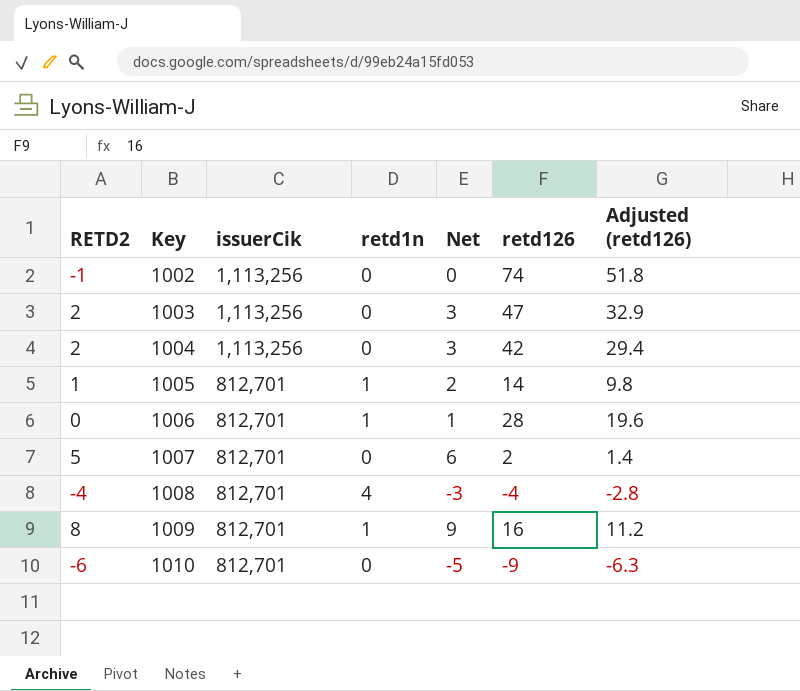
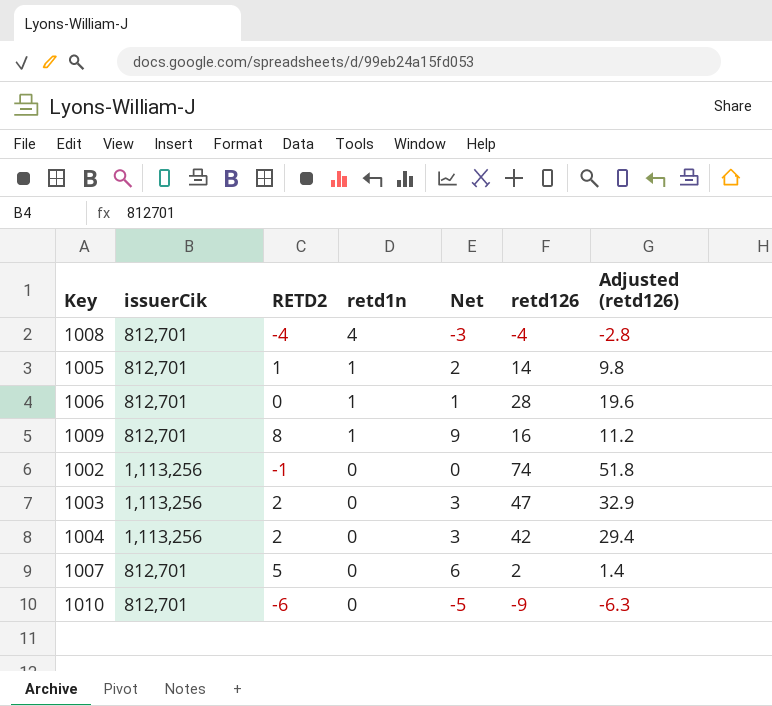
row order: Key ascending -> retd1n descending
column RETD2 | position: 1 -> 3

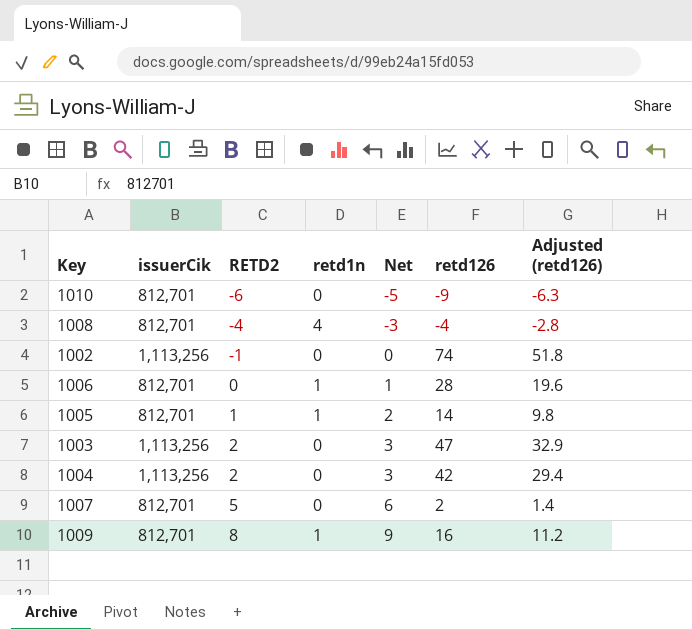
row order: retd1n descending -> RETD2 ascending

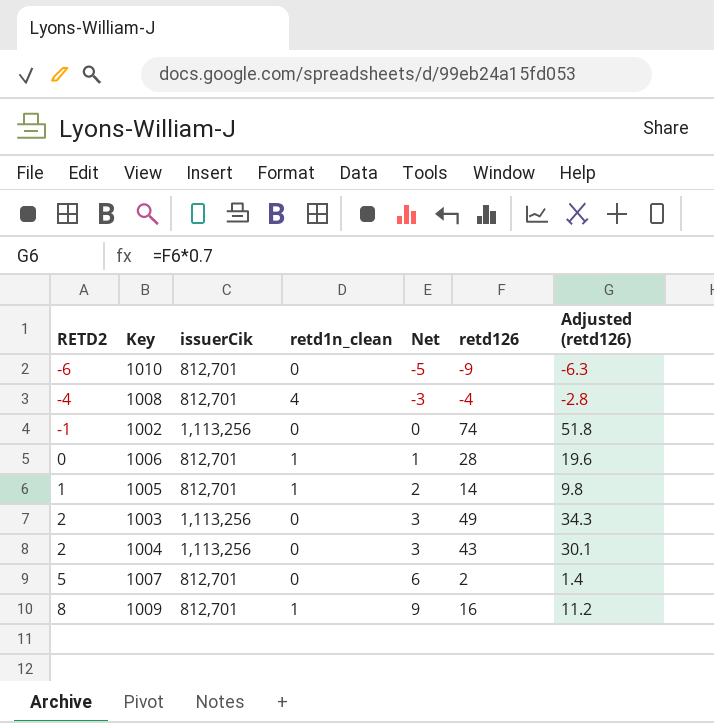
column RETD2 | position: 3 -> 1
column name: retd1n -> retd1n_clean
1003 | retd126: 47 -> 49
1003 | Adjusted (retd126): 32.9 -> 34.3
1004 | retd126: 42 -> 43
1004 | Adjusted (retd126): 29.4 -> 30.1

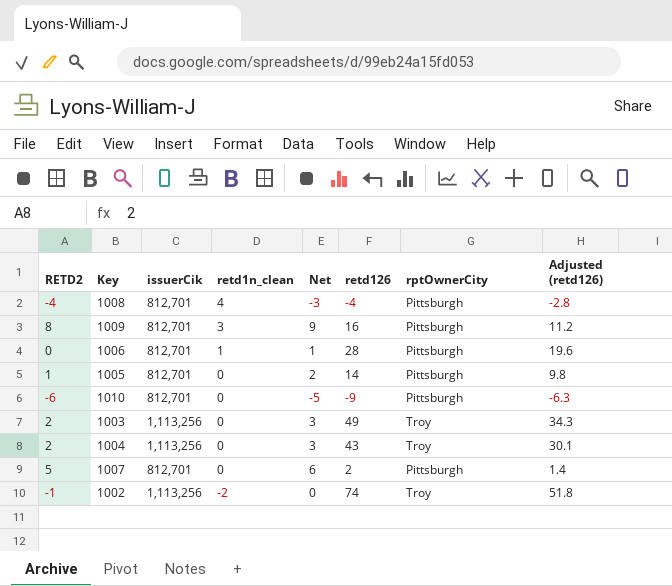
row order: RETD2 ascending -> retd1n_clean descending
column rptOwnerCity | position: none -> 7
1009 | retd1n_clean: 1 -> 3
1005 | retd1n_clean: 1 -> 0
1002 | retd1n_clean: 0 -> -2

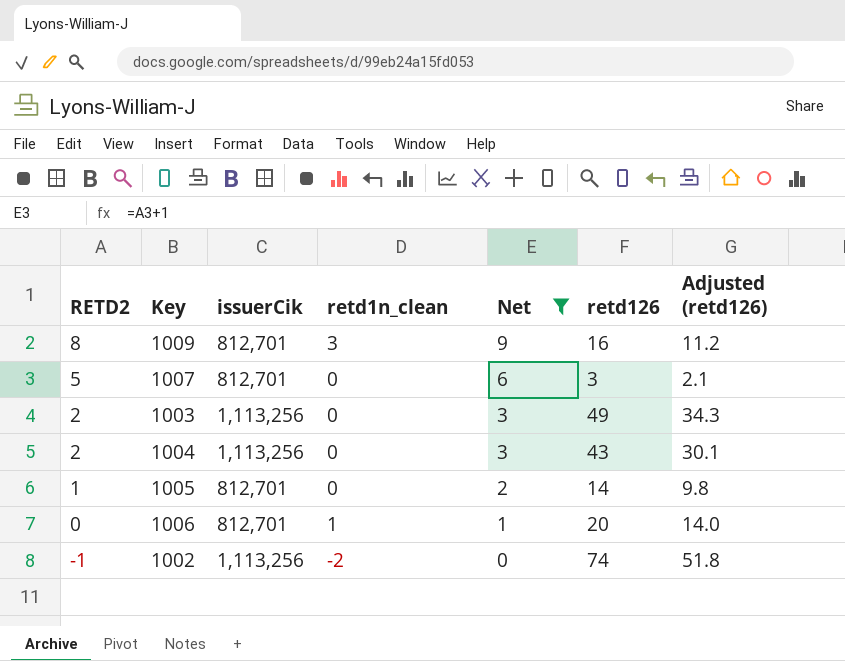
filter: none -> Net >= 0
row order: retd1n_clean descending -> RETD2 descending
column rptOwnerCity | position: 7 -> none
1007 | retd126: 2 -> 3
1007 | Adjusted (retd126): 1.4 -> 2.1
1006 | retd126: 28 -> 20
1006 | Adjusted (retd126): 19.6 -> 14.0

